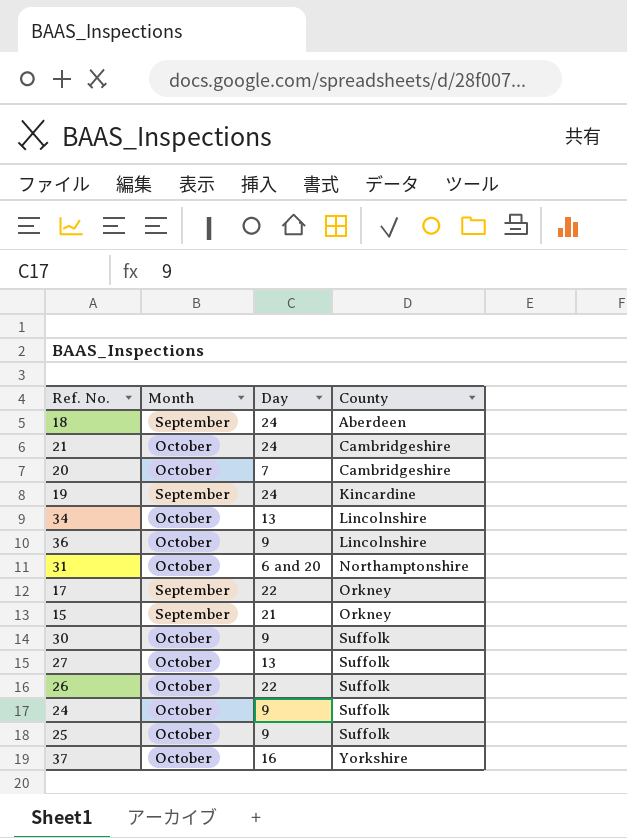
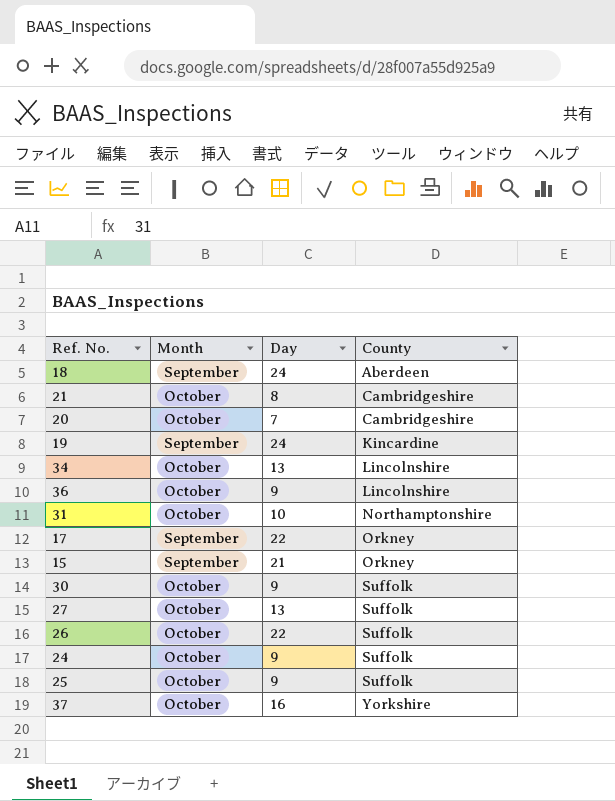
21 | Day: 24 -> 8
31 | Day: 6 and 20 -> 10

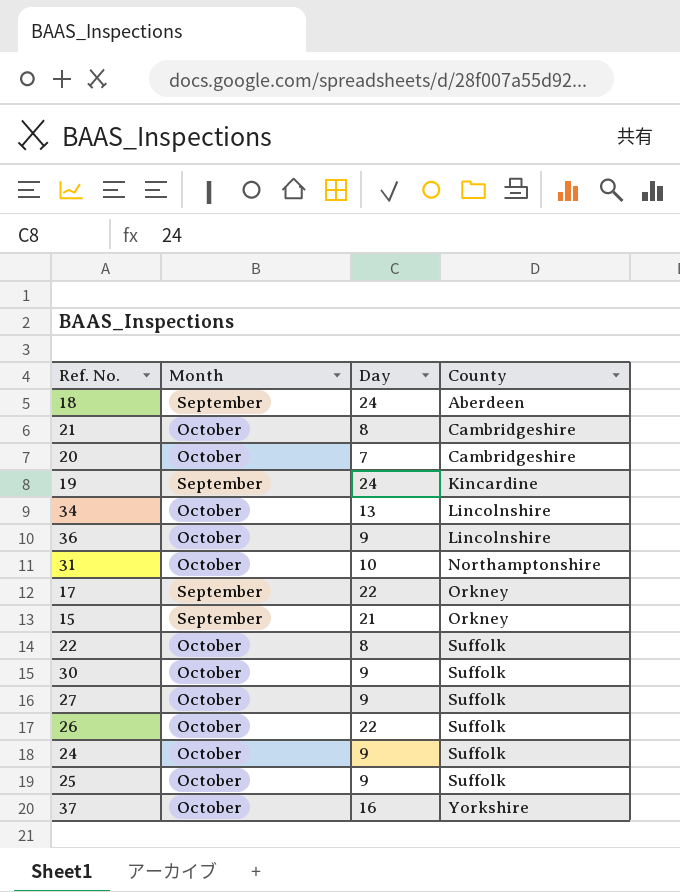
row 22: none -> October | 8 | Suffolk
27 | Day: 13 -> 9

